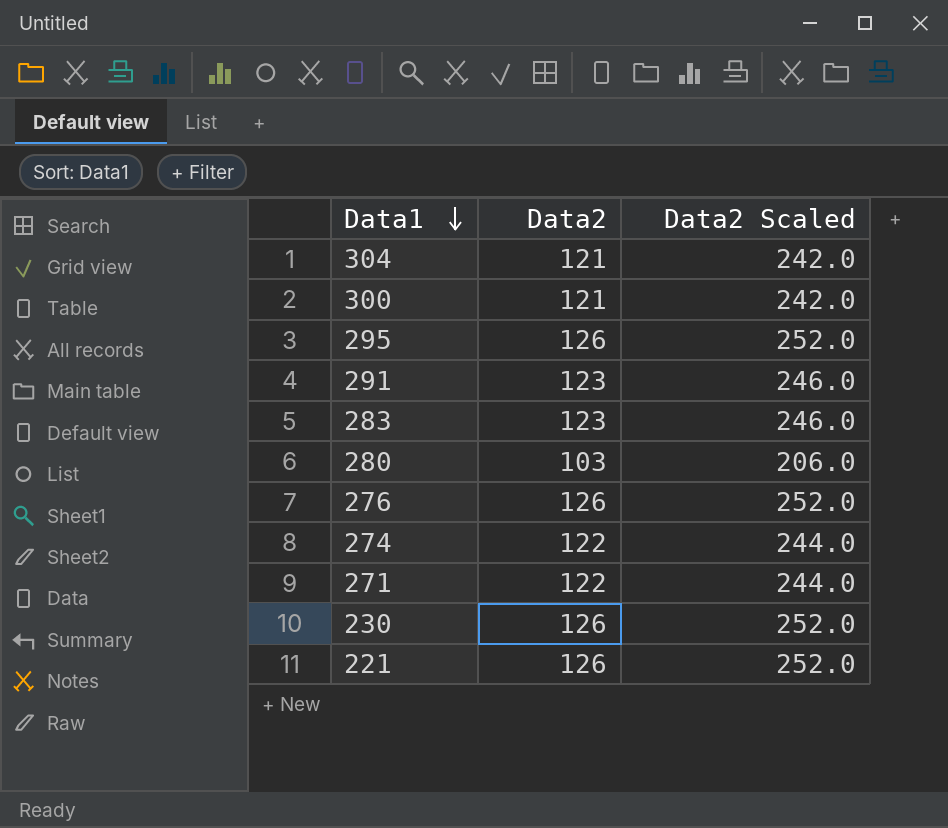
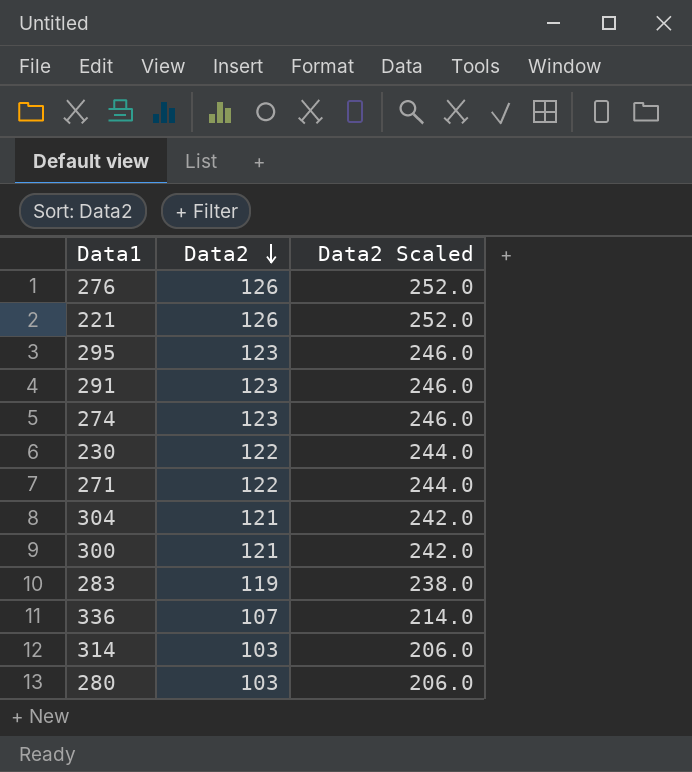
row order: Data1 descending -> Data2 descending
295 | Data2: 126 -> 123
295 | Data2 Scaled: 252.0 -> 246.0
274 | Data2: 122 -> 123
274 | Data2 Scaled: 244.0 -> 246.0
230 | Data2: 126 -> 122
230 | Data2 Scaled: 252.0 -> 244.0
283 | Data2: 123 -> 119
283 | Data2 Scaled: 246.0 -> 238.0
row 336: none -> 107 | 214.0
row 314: none -> 103 | 206.0

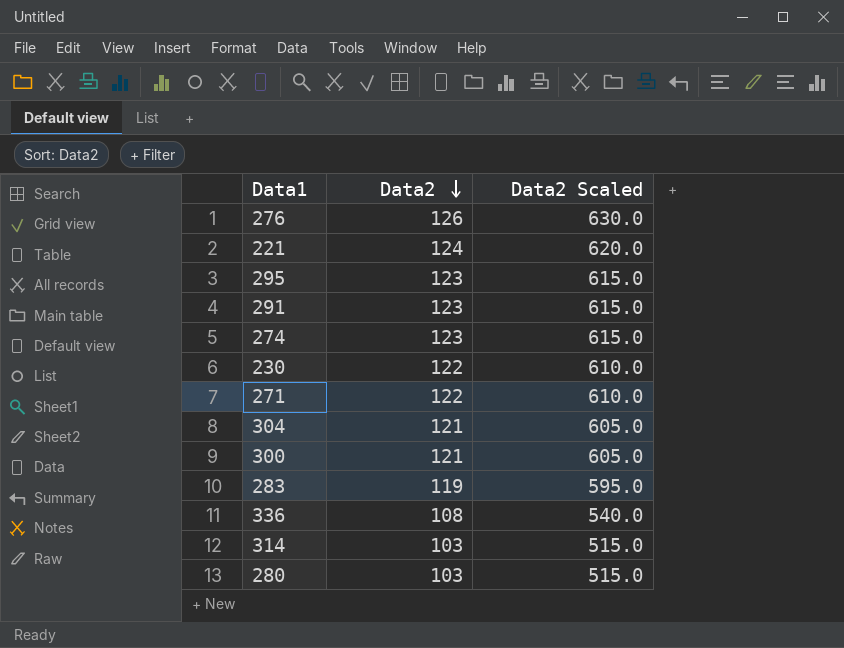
column Data2 Scaled | formula: [Data2] * 2 -> [Data2] * 5
221 | Data2: 126 -> 124
336 | Data2: 107 -> 108

